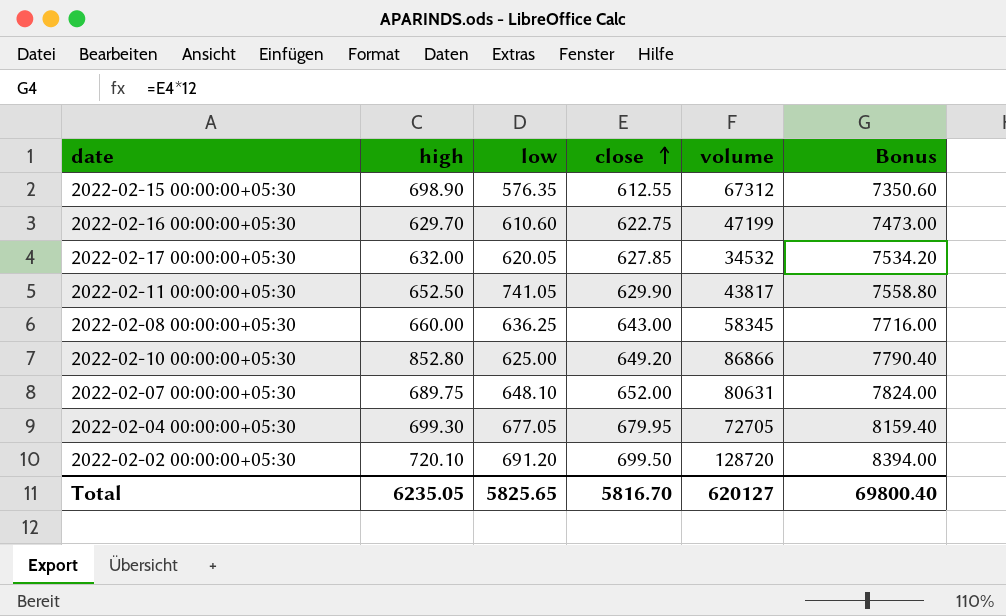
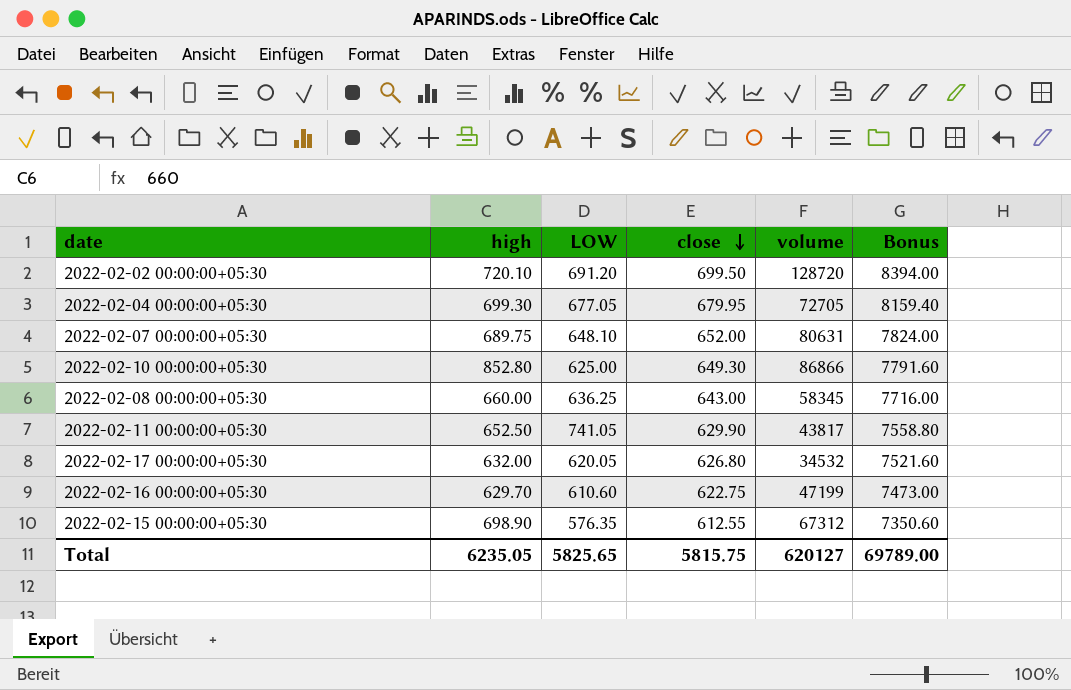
row order: close ascending -> close descending
column name: low -> LOW
2022-02-10 00:00:00+05:30 | close: 649.20 -> 649.30
2022-02-10 00:00:00+05:30 | Bonus: 7790.40 -> 7791.60
2022-02-17 00:00:00+05:30 | close: 627.85 -> 626.80
2022-02-17 00:00:00+05:30 | Bonus: 7534.20 -> 7521.60
Total | close: 5816.70 -> 5815.75
Total | Bonus: 69800.40 -> 69789.00

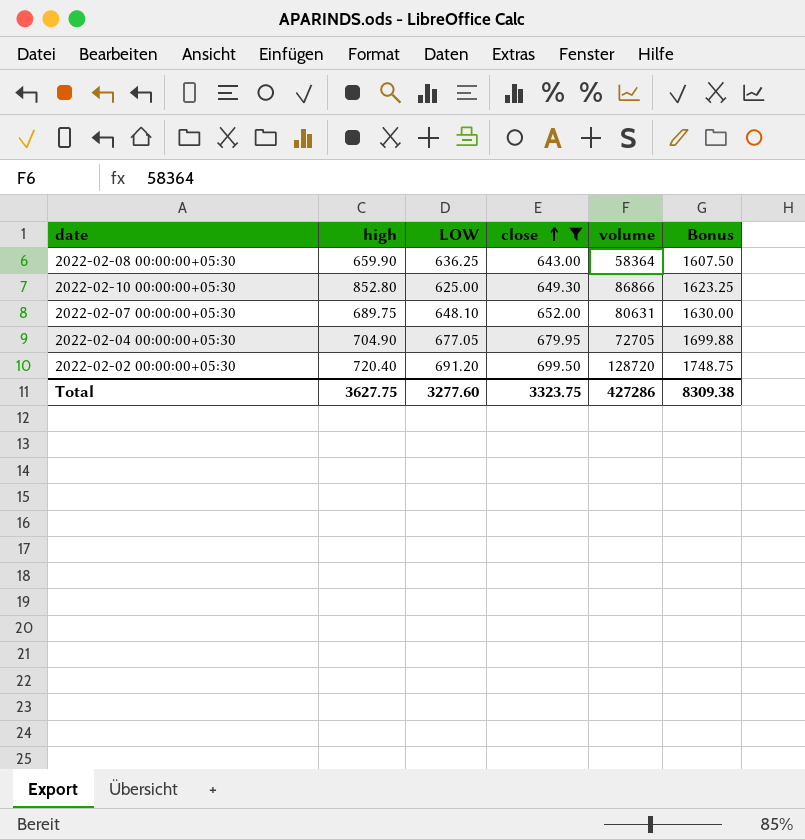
filter: none -> close >= 643.00
row order: close descending -> close ascending
column Bonus | formula: [close] * 12 -> [close] * 2.5
2022-02-08 00:00:00+05:30 | high: 660.00 -> 659.90
2022-02-08 00:00:00+05:30 | volume: 58345 -> 58364
2022-02-04 00:00:00+05:30 | high: 699.30 -> 704.90
2022-02-02 00:00:00+05:30 | high: 720.10 -> 720.40
Total | high: 6235.05 -> 3627.75
Total | LOW: 5825.65 -> 3277.60
Total | close: 5815.75 -> 3323.75
Total | volume: 620127 -> 427286
Total | Bonus: 69789.00 -> 8309.38

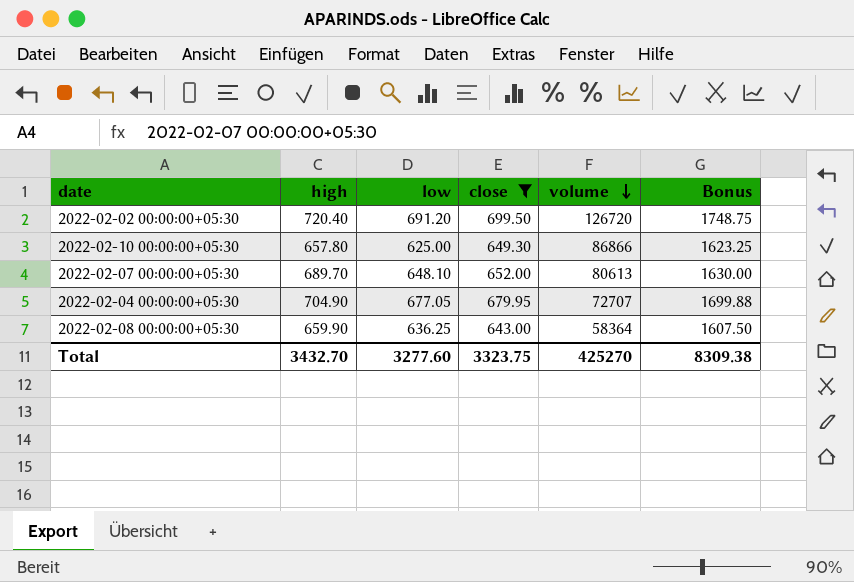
row order: close ascending -> volume descending
column name: LOW -> low
2022-02-02 00:00:00+05:30 | volume: 128720 -> 126720
2022-02-10 00:00:00+05:30 | high: 852.80 -> 657.80
2022-02-07 00:00:00+05:30 | high: 689.75 -> 689.70
2022-02-07 00:00:00+05:30 | volume: 80631 -> 80613
2022-02-04 00:00:00+05:30 | volume: 72705 -> 72707
Total | high: 3627.75 -> 3432.70
Total | volume: 427286 -> 425270

